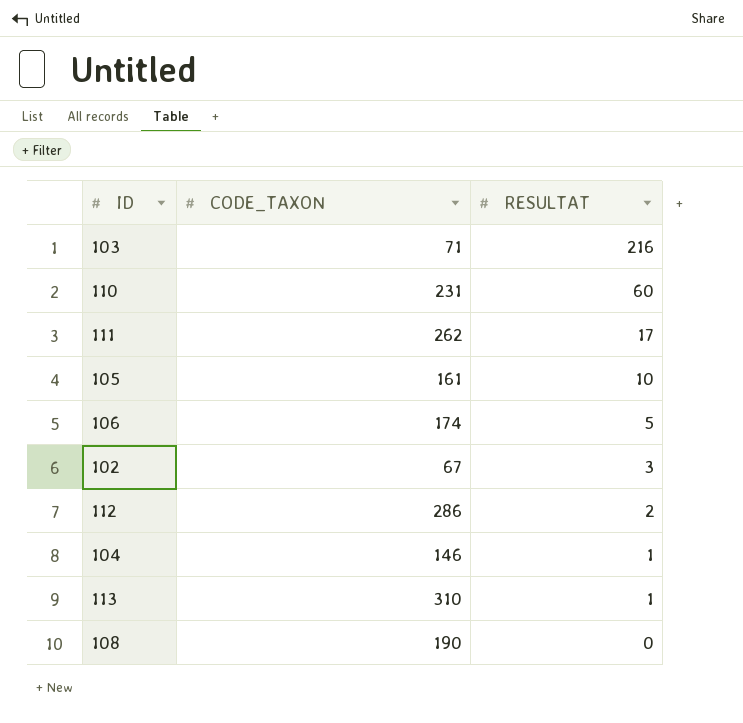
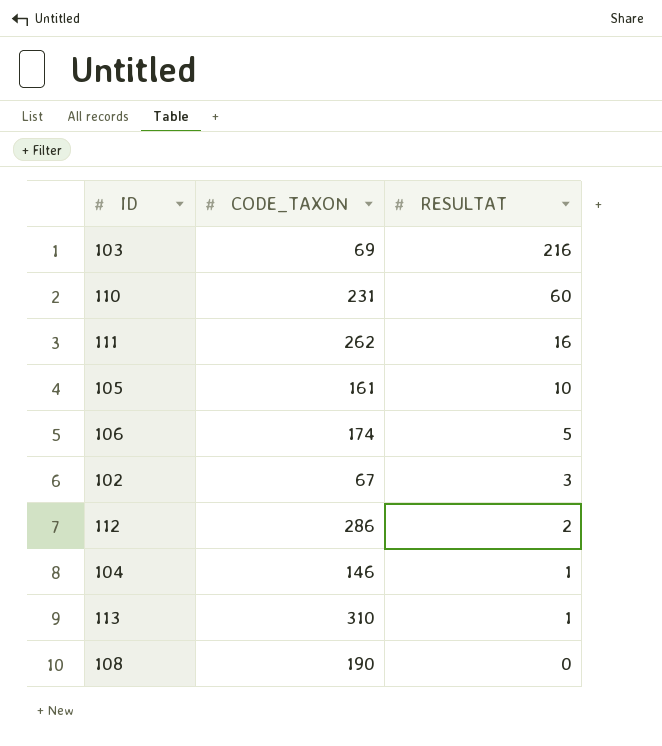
103 | CODE_TAXON: 71 -> 69
111 | RESULTAT: 17 -> 16

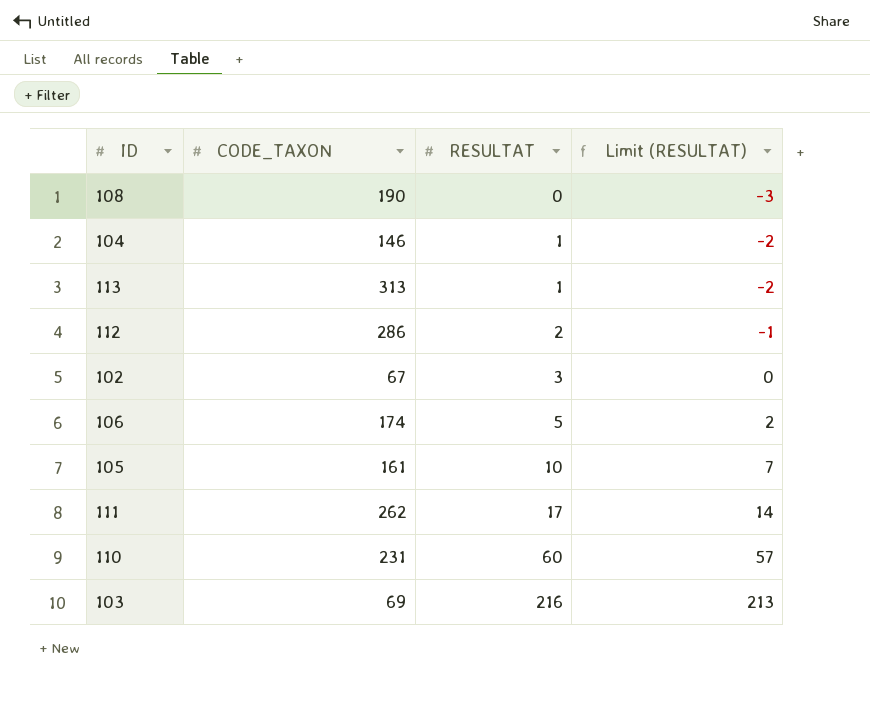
row order: RESULTAT descending -> RESULTAT ascending
column Limit (RESULTAT) | formula: none -> [RESULTAT] - 3
113 | CODE_TAXON: 310 -> 313
111 | RESULTAT: 16 -> 17

